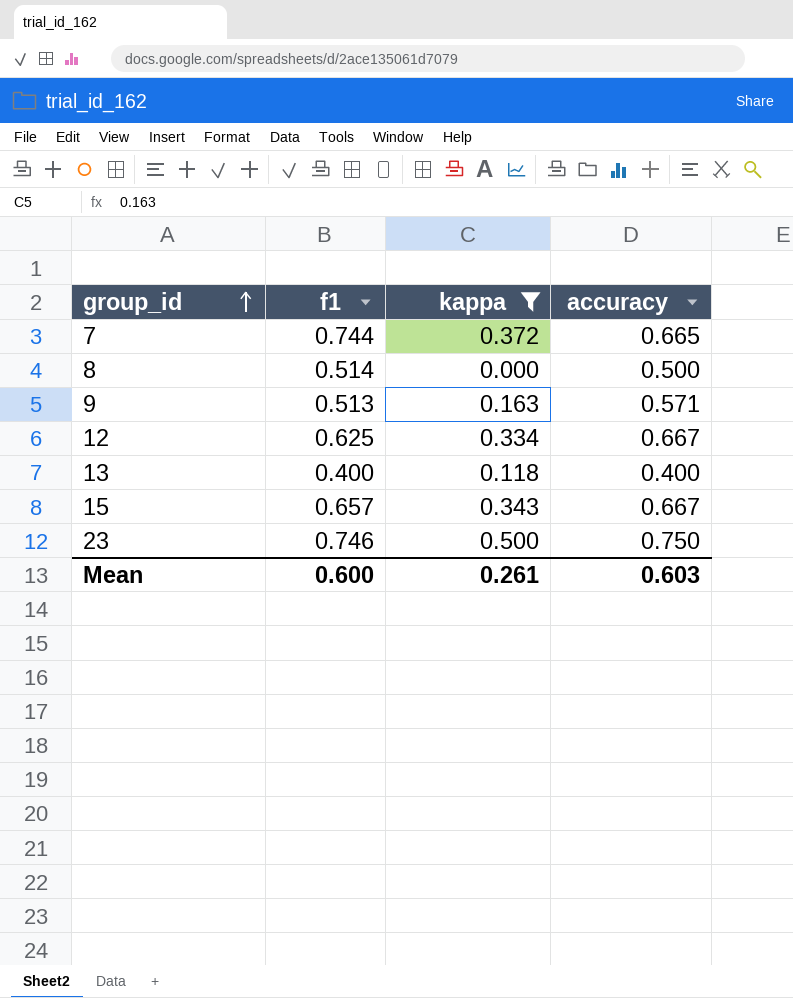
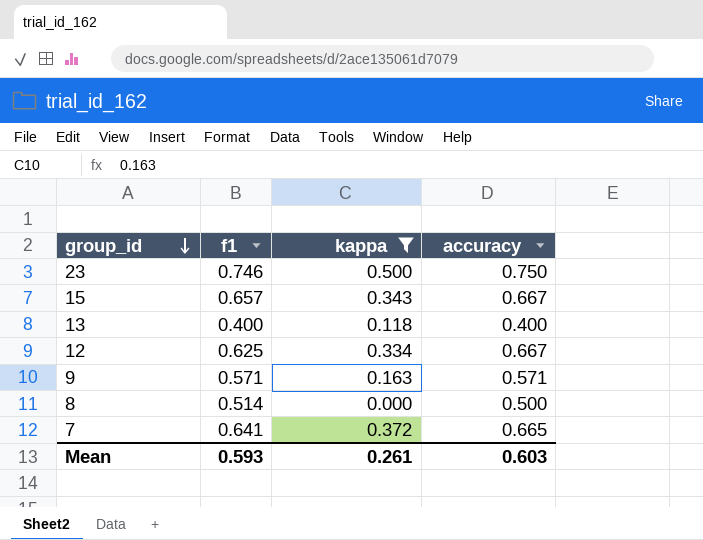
row order: group_id ascending -> group_id descending
9 | f1: 0.513 -> 0.571
7 | f1: 0.744 -> 0.641
Mean | f1: 0.600 -> 0.593

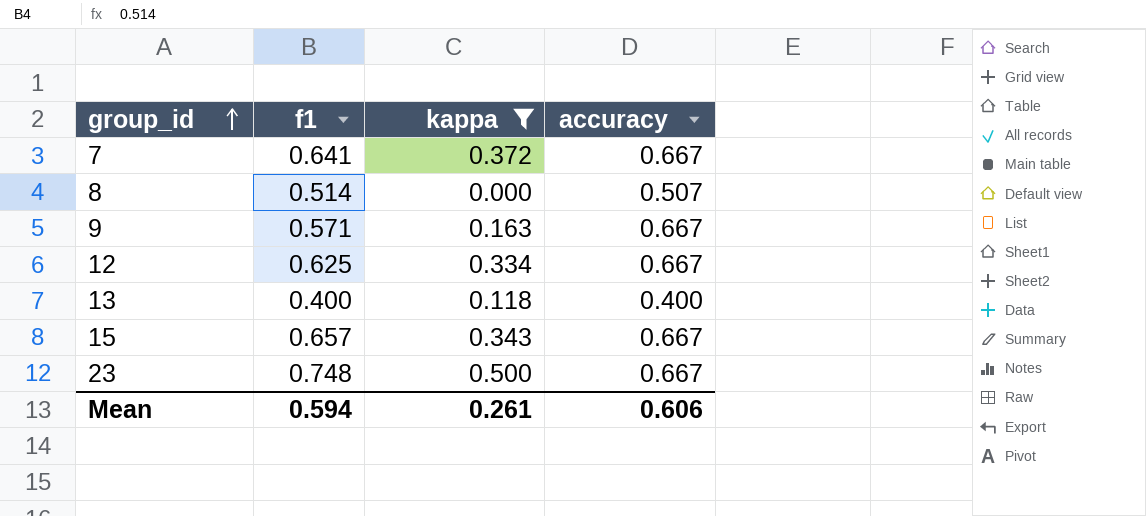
row order: group_id descending -> group_id ascending
7 | accuracy: 0.665 -> 0.667
8 | accuracy: 0.500 -> 0.507
9 | accuracy: 0.571 -> 0.667
23 | f1: 0.746 -> 0.748
23 | accuracy: 0.750 -> 0.667
Mean | f1: 0.593 -> 0.594
Mean | accuracy: 0.603 -> 0.606

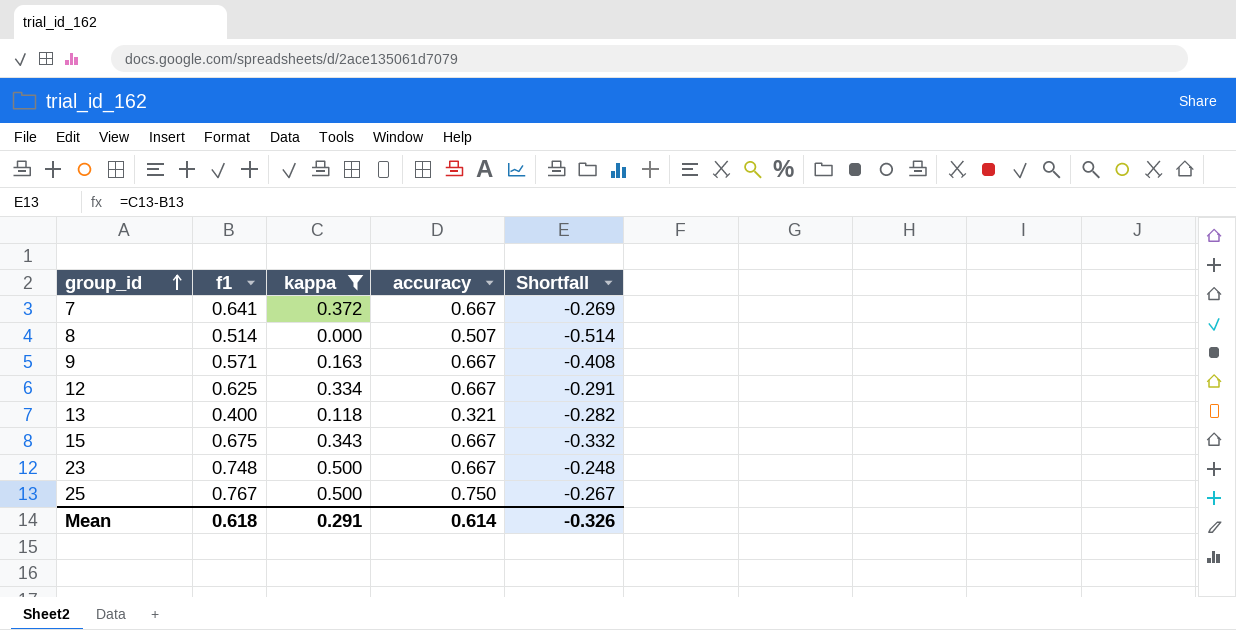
column Shortfall | formula: none -> [kappa] - [f1]
13 | accuracy: 0.400 -> 0.321
15 | f1: 0.657 -> 0.675
row 25: none -> 0.767 | 0.500 | 0.750 | -0.267
Mean | f1: 0.594 -> 0.618
Mean | kappa: 0.261 -> 0.291
Mean | accuracy: 0.606 -> 0.614

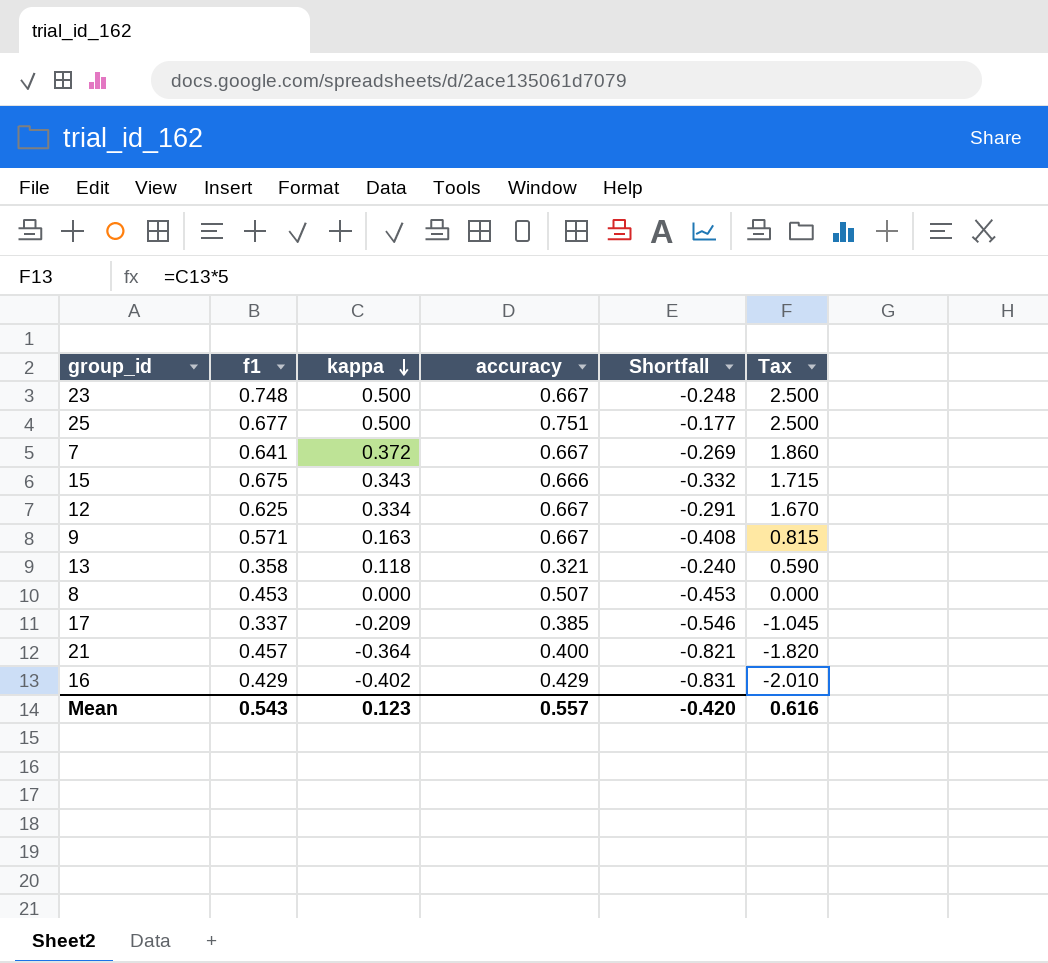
filter: kappa >= 0.000 -> none
row order: group_id ascending -> kappa descending
column Tax | formula: none -> [kappa] * 5
25 | f1: 0.767 -> 0.677
25 | accuracy: 0.750 -> 0.751
25 | Shortfall: -0.267 -> -0.177
15 | accuracy: 0.667 -> 0.666
13 | f1: 0.400 -> 0.358
13 | Shortfall: -0.282 -> -0.240
8 | f1: 0.514 -> 0.453
8 | Shortfall: -0.514 -> -0.453
Mean | f1: 0.618 -> 0.543
Mean | kappa: 0.291 -> 0.123
Mean | accuracy: 0.614 -> 0.557
Mean | Shortfall: -0.326 -> -0.420

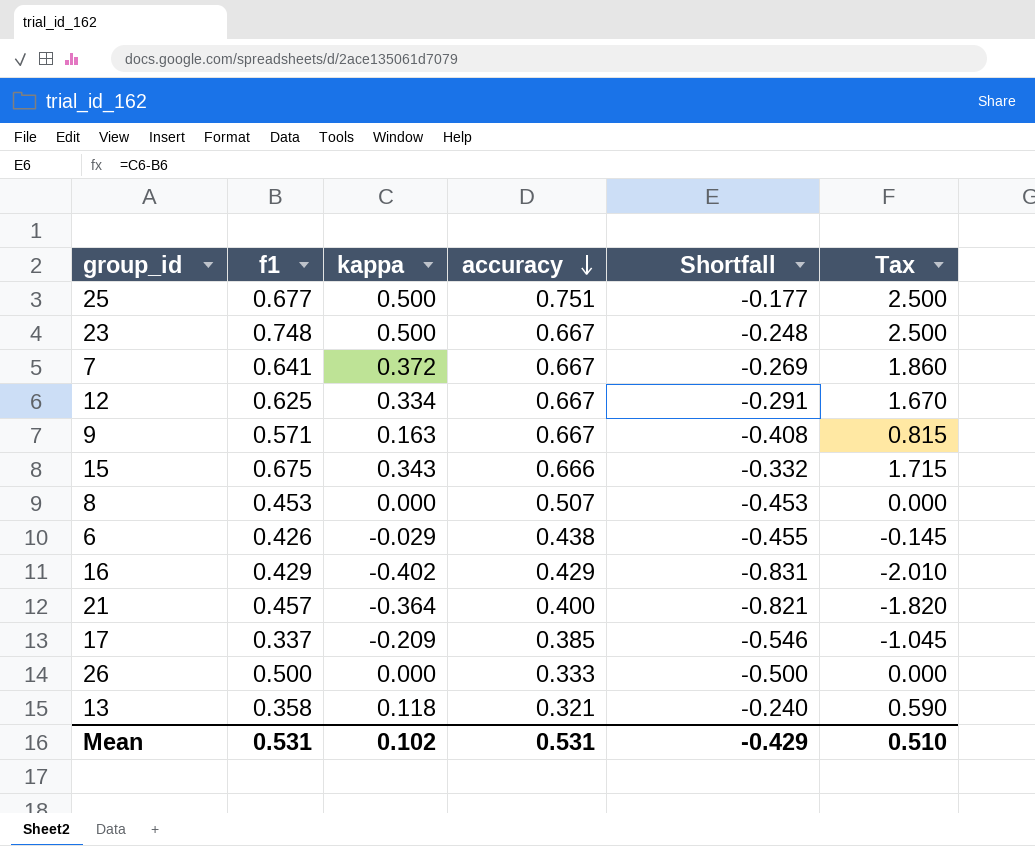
row order: kappa descending -> accuracy descending
row 6: none -> 0.426 | -0.029 | 0.438 | -0.455 | -0.145
row 26: none -> 0.500 | 0.000 | 0.333 | -0.500 | 0.000
Mean | f1: 0.543 -> 0.531
Mean | kappa: 0.123 -> 0.102
Mean | accuracy: 0.557 -> 0.531
Mean | Shortfall: -0.420 -> -0.429
Mean | Tax: 0.616 -> 0.510

